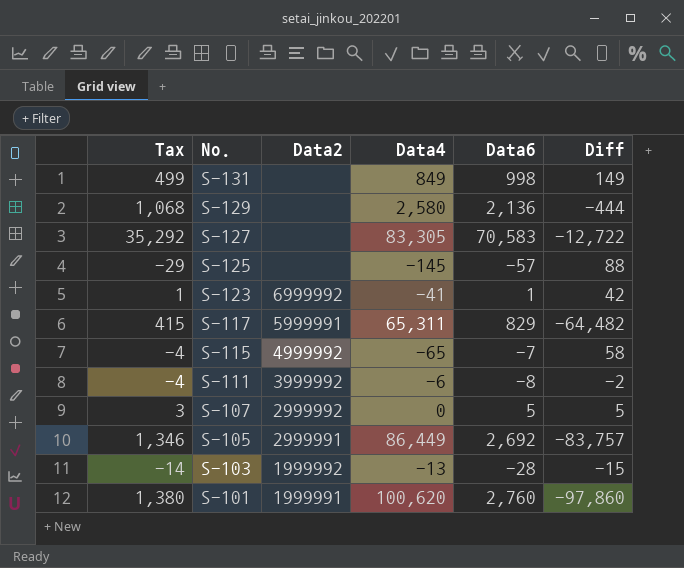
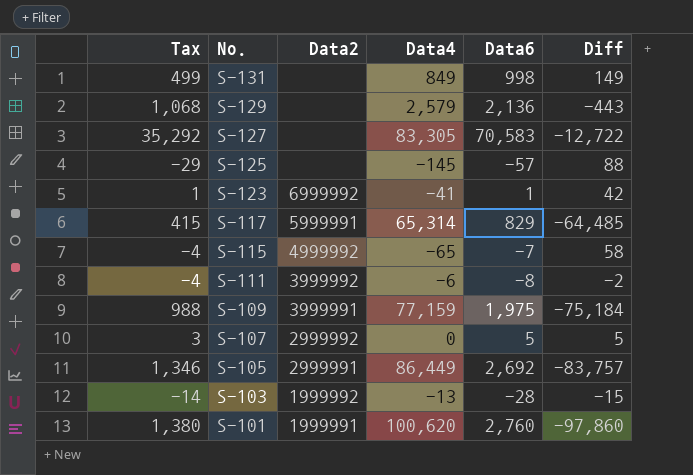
S-129 | Data4: 2,580 -> 2,579
S-129 | Diff: -444 -> -443
S-117 | Data4: 65,311 -> 65,314
S-117 | Diff: -64,482 -> -64,485
row S-109: none -> 988 | 3999991 | 77,159 | 1,975 | -75,184

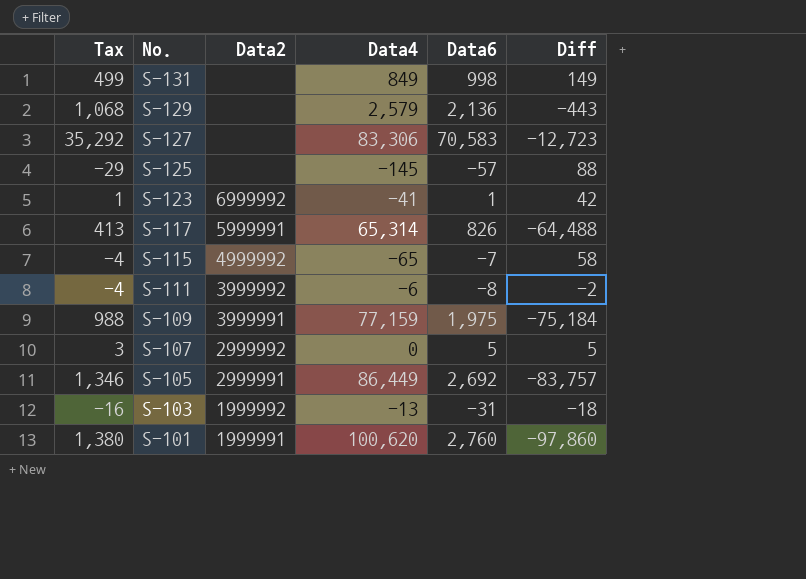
S-127 | Data4: 83,305 -> 83,306
S-127 | Diff: -12,722 -> -12,723
S-117 | Tax: 415 -> 413
S-117 | Data6: 829 -> 826
S-117 | Diff: -64,485 -> -64,488
S-103 | Tax: -14 -> -16
S-103 | Data6: -28 -> -31
S-103 | Diff: -15 -> -18

